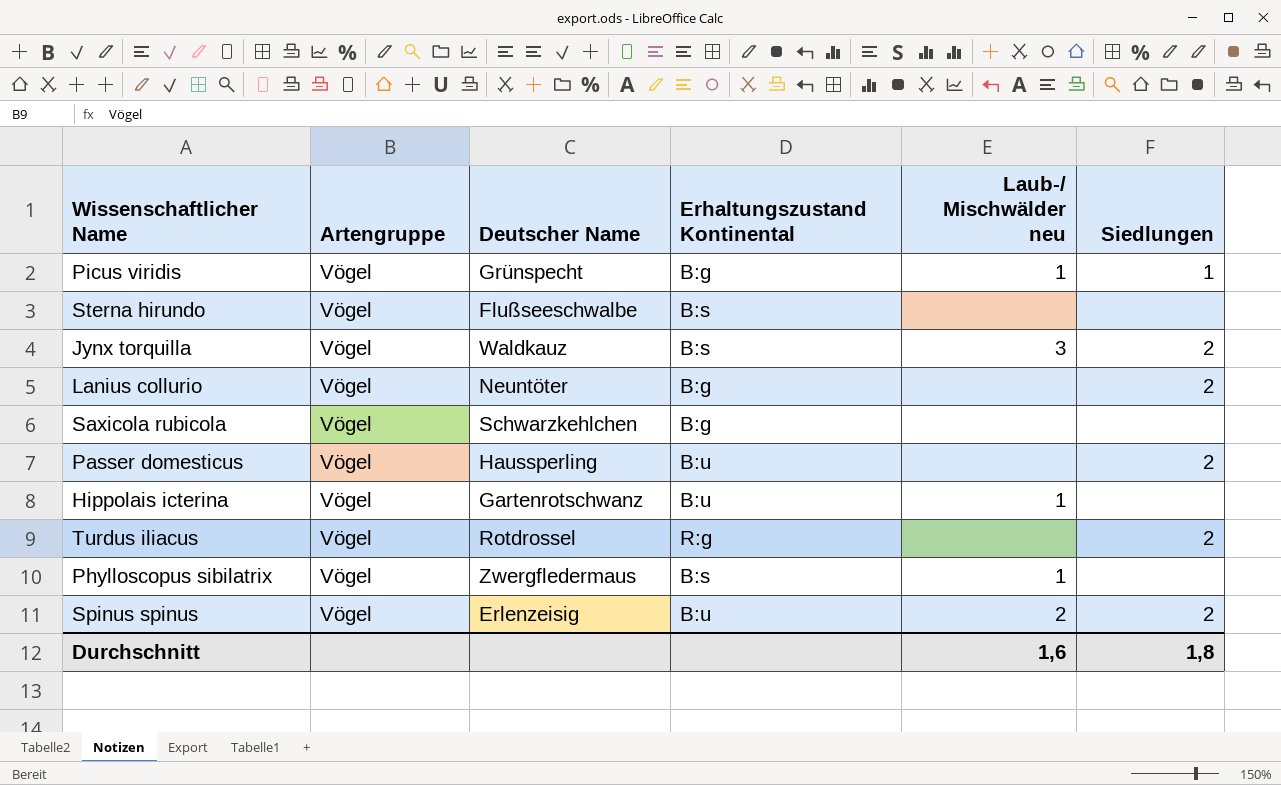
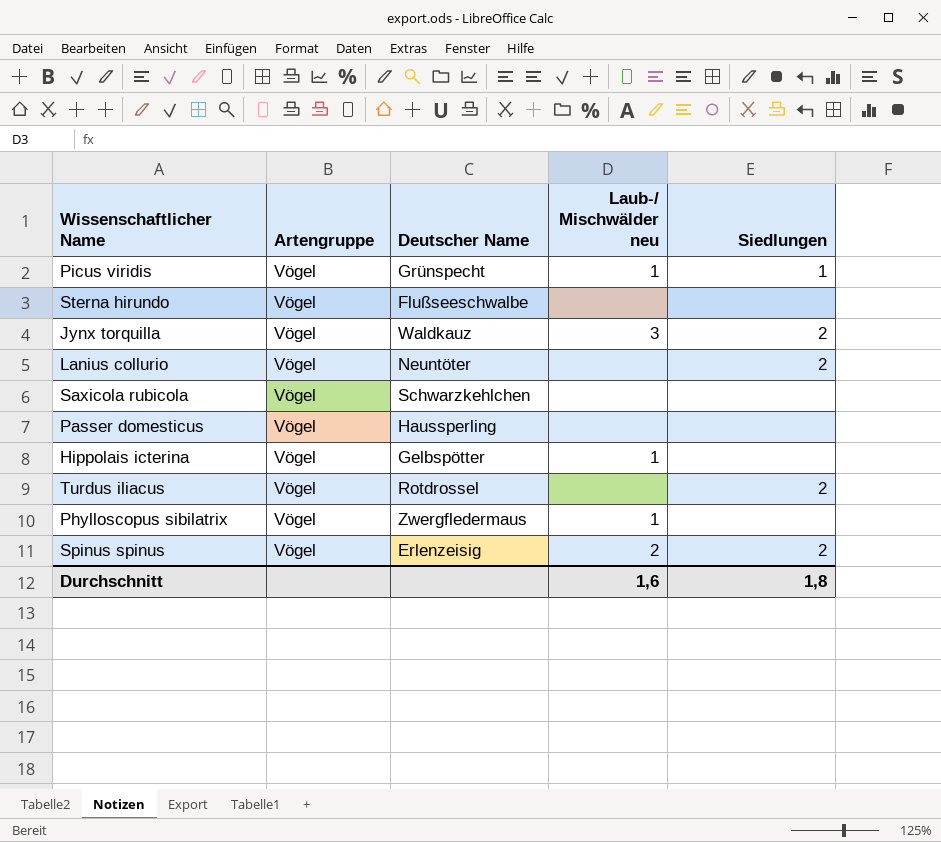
column Erhaltungszustand Kontinental | position: 4 -> none
Passer domesticus | Siedlungen: 2 -> none
Hippolais icterina | Deutscher Name: Gartenrotschwanz -> Gelbspötter

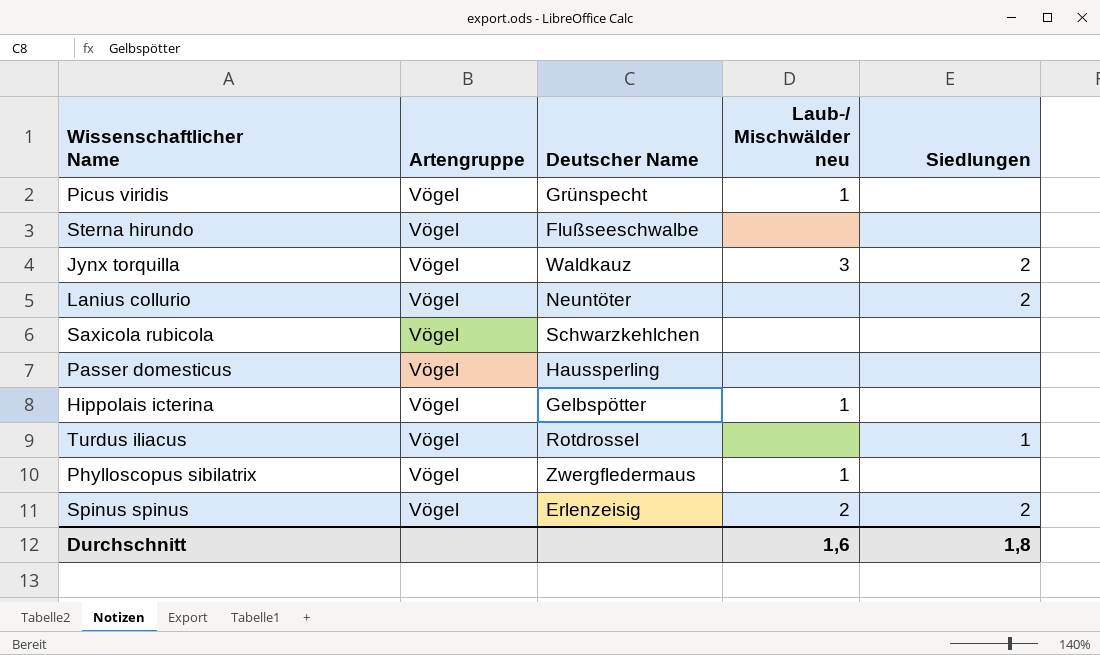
Picus viridis | Siedlungen: 1 -> none
Turdus iliacus | Siedlungen: 2 -> 1

